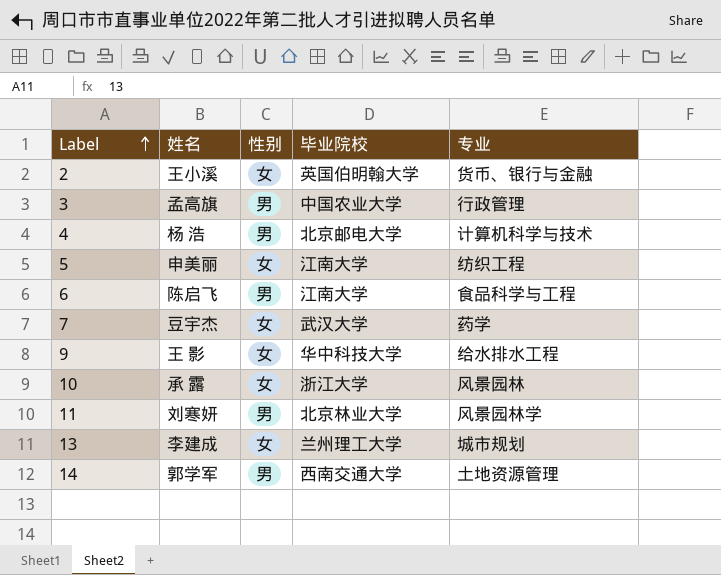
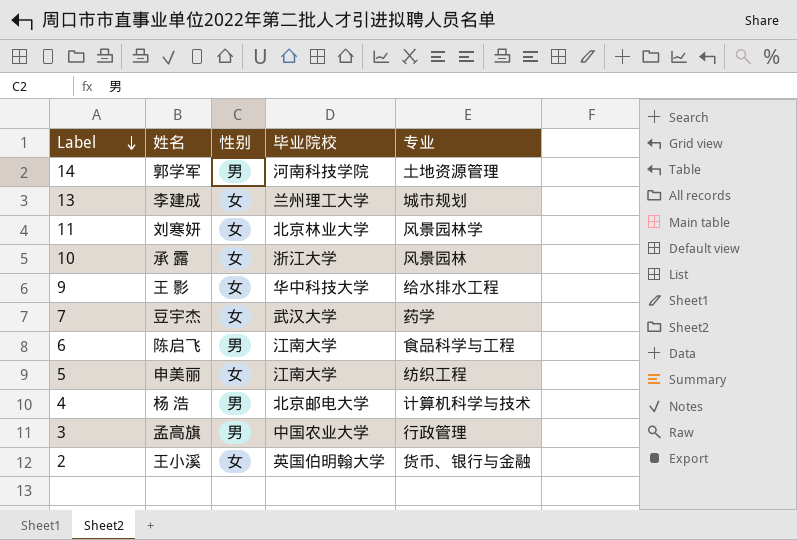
row order: Label ascending -> Label descending
14 | 毕业院校: 西南交通大学 -> 河南科技学院
11 | 性别: 男 -> 女

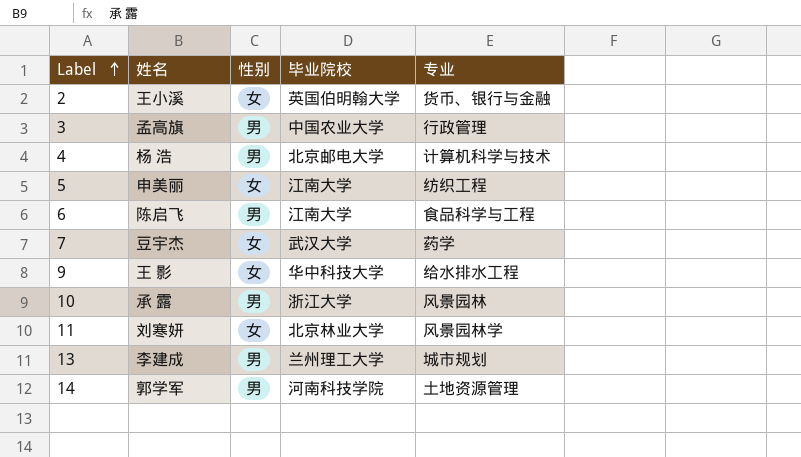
row order: Label descending -> Label ascending
10 | 性别: 女 -> 男
13 | 性别: 女 -> 男

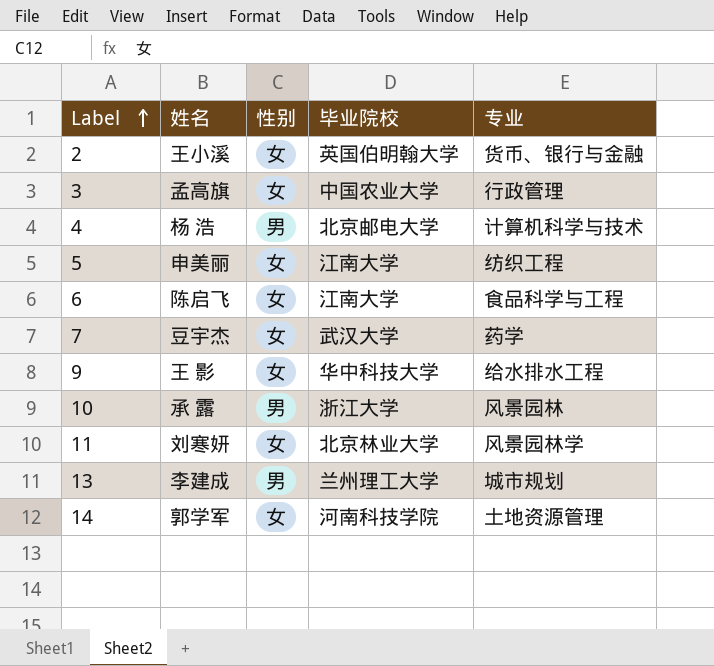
3 | 性别: 男 -> 女
6 | 性别: 男 -> 女
14 | 性别: 男 -> 女

